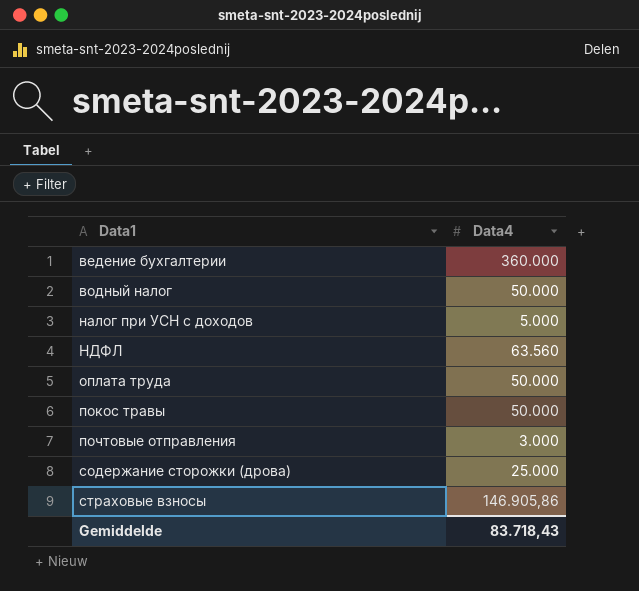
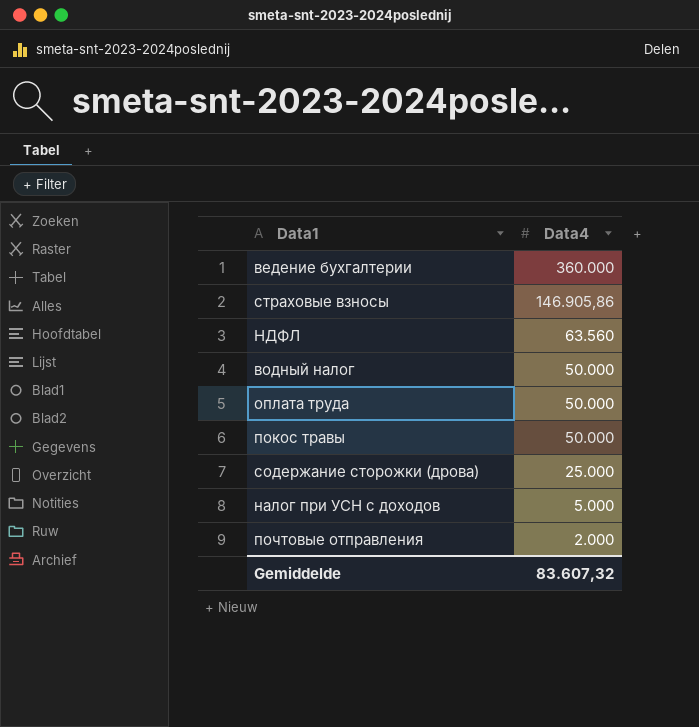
row order: Data1 ascending -> Data4 descending
почтовые отправления | Data4: 3.000 -> 2.000
Gemiddelde | Data4: 83.718,43 -> 83.607,32

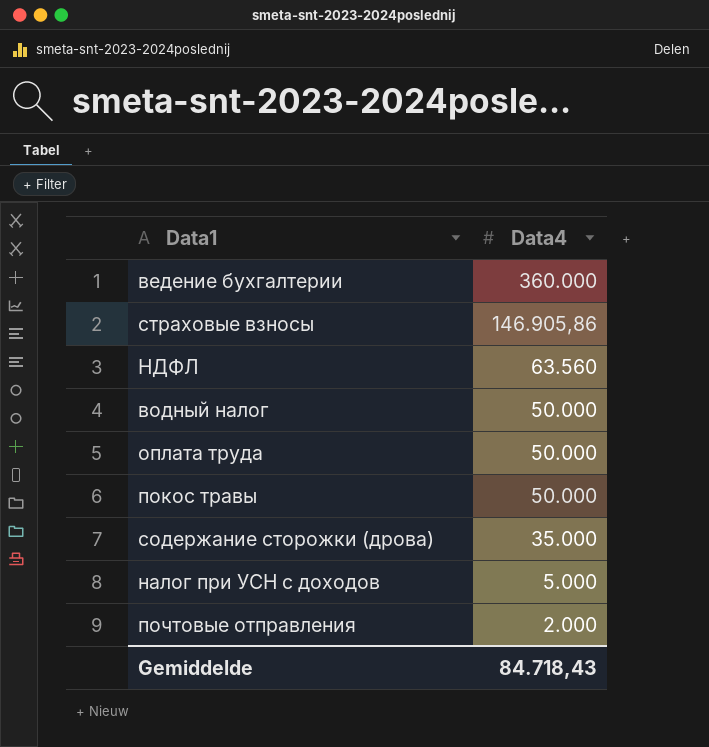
содержание сторожки (дрова) | Data4: 25.000 -> 35.000
Gemiddelde | Data4: 83.607,32 -> 84.718,43

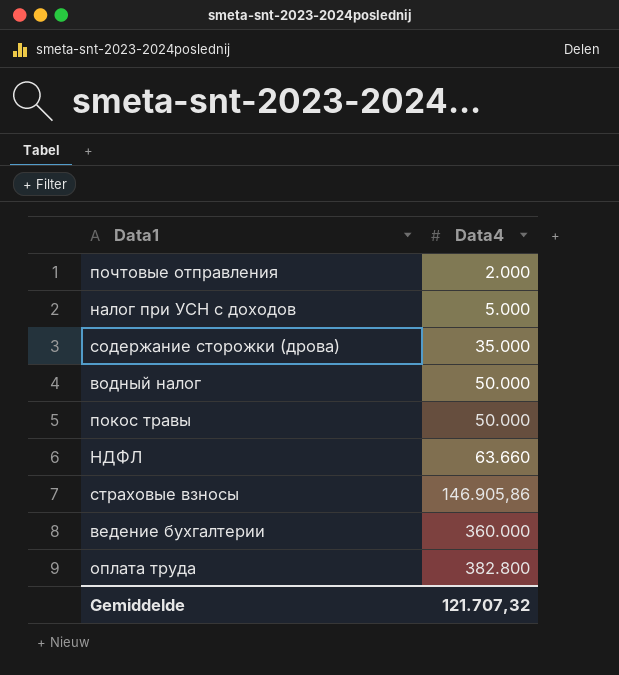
row order: Data4 descending -> Data4 ascending
НДФЛ | Data4: 63.560 -> 63.660
оплата труда | Data4: 50.000 -> 382.800
Gemiddelde | Data4: 84.718,43 -> 121.707,32

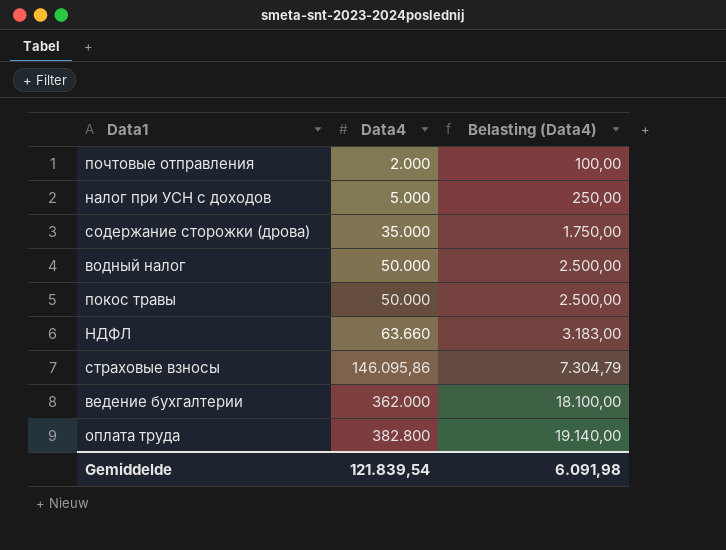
column Belasting (Data4) | formula: none -> [Data4] * 0,05
страховые взносы | Data4: 146.905,86 -> 146.095,86
ведение бухгалтерии | Data4: 360.000 -> 362.000
Gemiddelde | Data4: 121.707,32 -> 121.839,54

